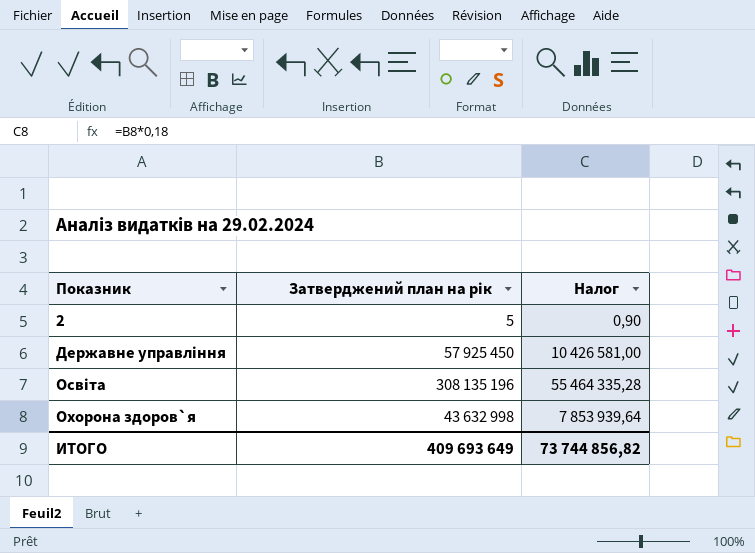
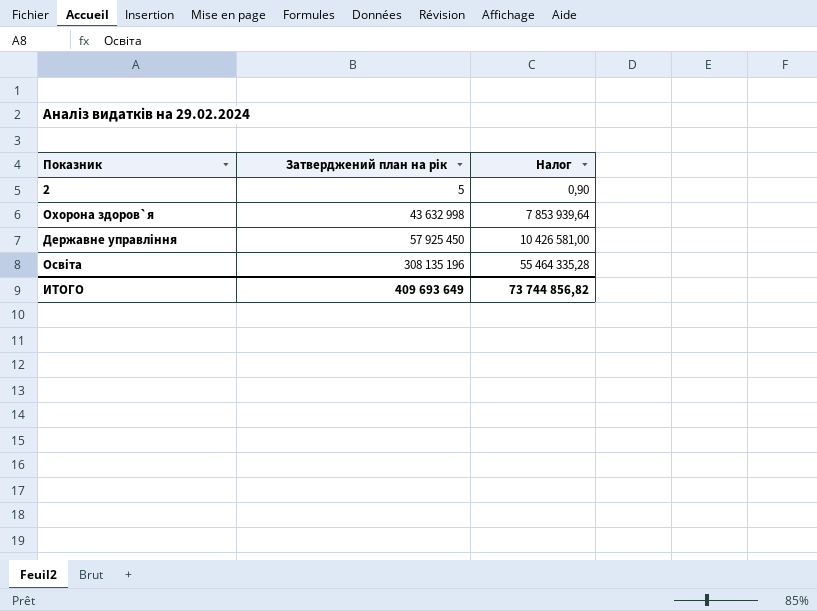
row order: Показник ascending -> Затверджений план на рік ascending

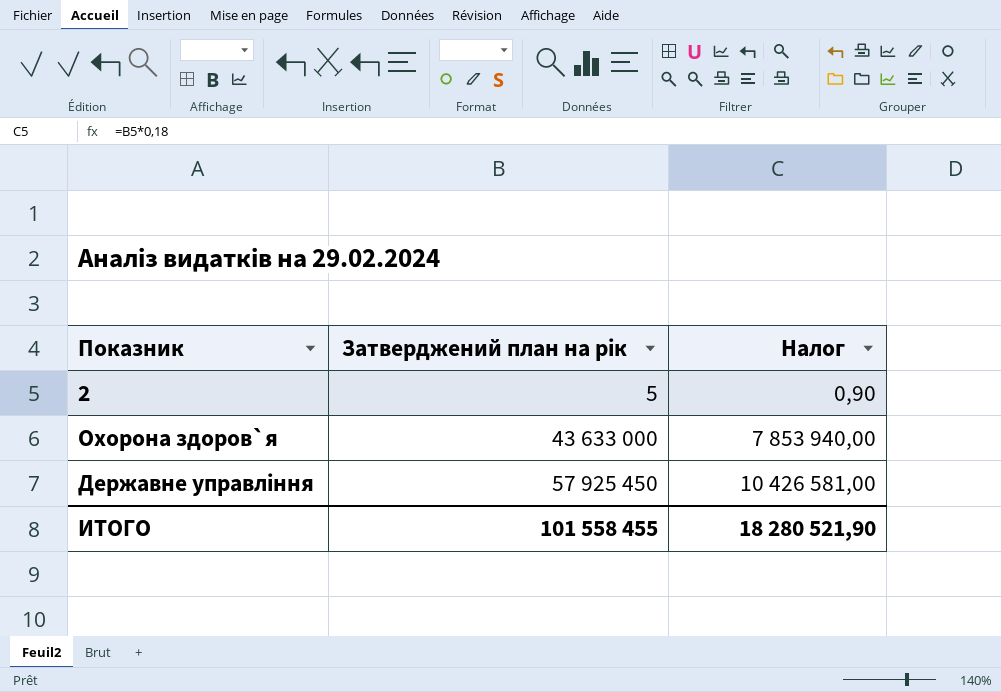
row Освіта: 308 135 196 | 55 464 335,28 -> none
Охорона здоров`я | Затверджений план на рік: 43 632 998 -> 43 633 000
Охорона здоров`я | Налог: 7 853 939,64 -> 7 853 940,00
ИТОГО | Затверджений план на рік: 409 693 649 -> 101 558 455
ИТОГО | Налог: 73 744 856,82 -> 18 280 521,90

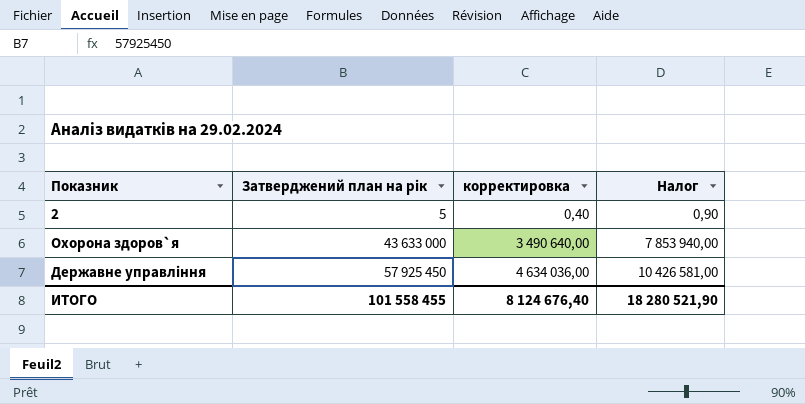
column корректировка | formula: none -> [Затверджений план на рік] * 0,08

